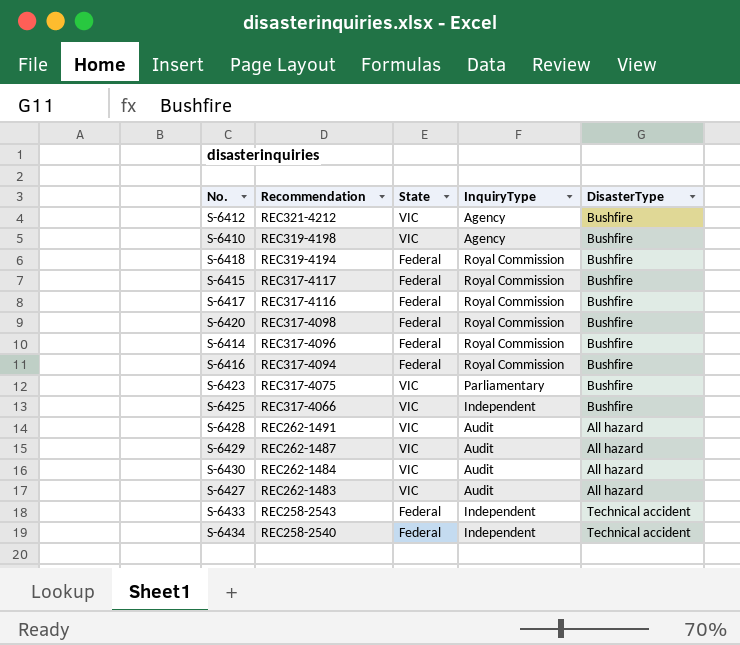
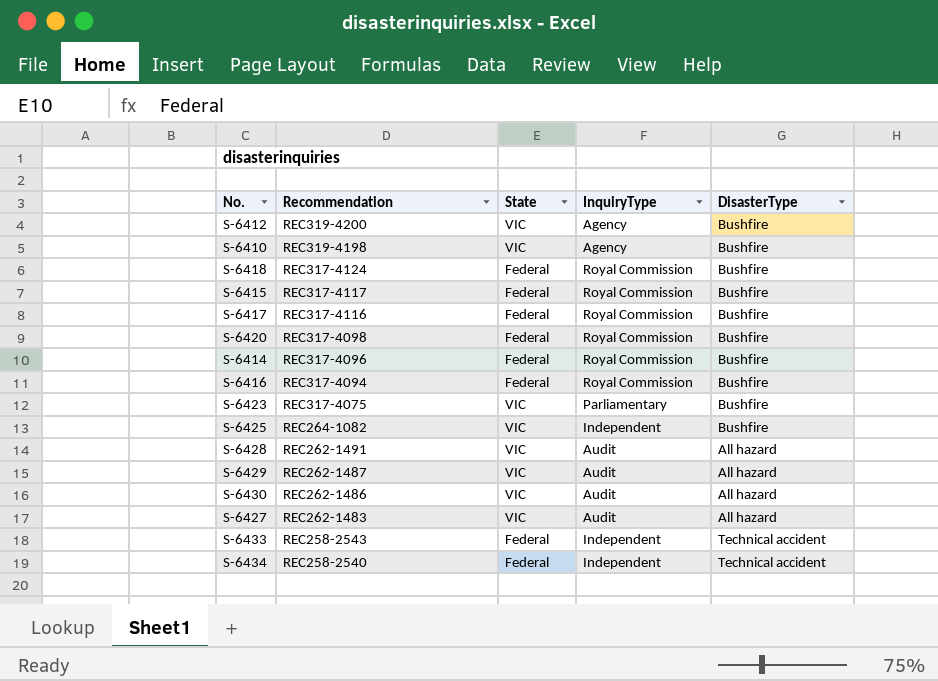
S-6412 | Recommendation: REC321-4212 -> REC319-4200
S-6418 | Recommendation: REC319-4194 -> REC317-4124
S-6425 | Recommendation: REC317-4066 -> REC264-1082
S-6430 | Recommendation: REC262-1484 -> REC262-1486

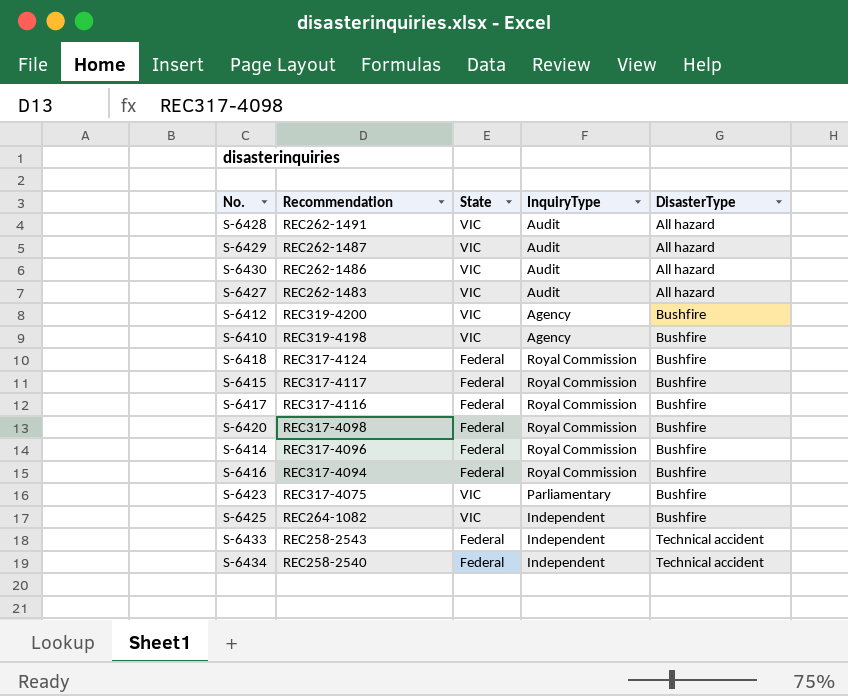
row order: Recommendation descending -> DisasterType ascending

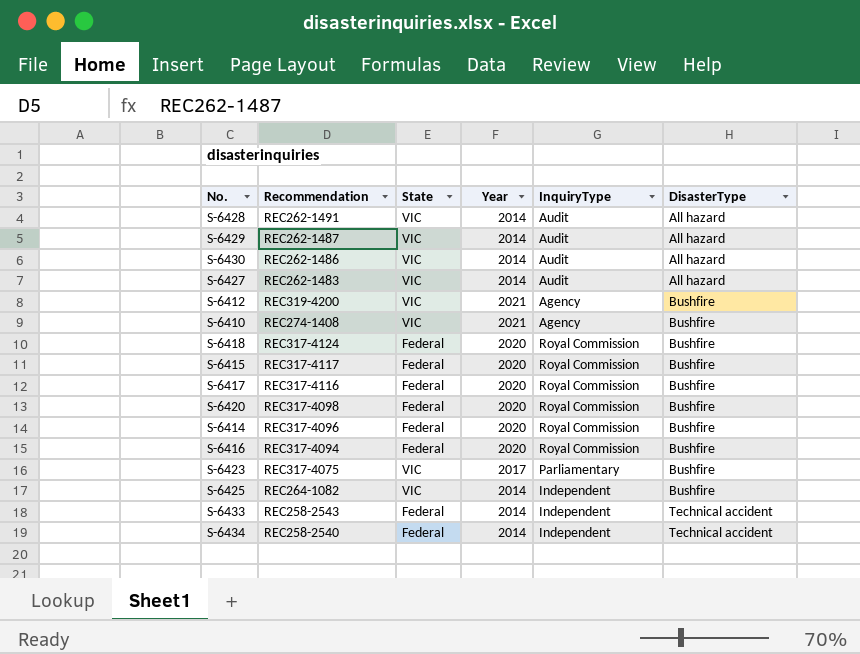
column Year | position: none -> 4
S-6410 | Recommendation: REC319-4198 -> REC274-1408

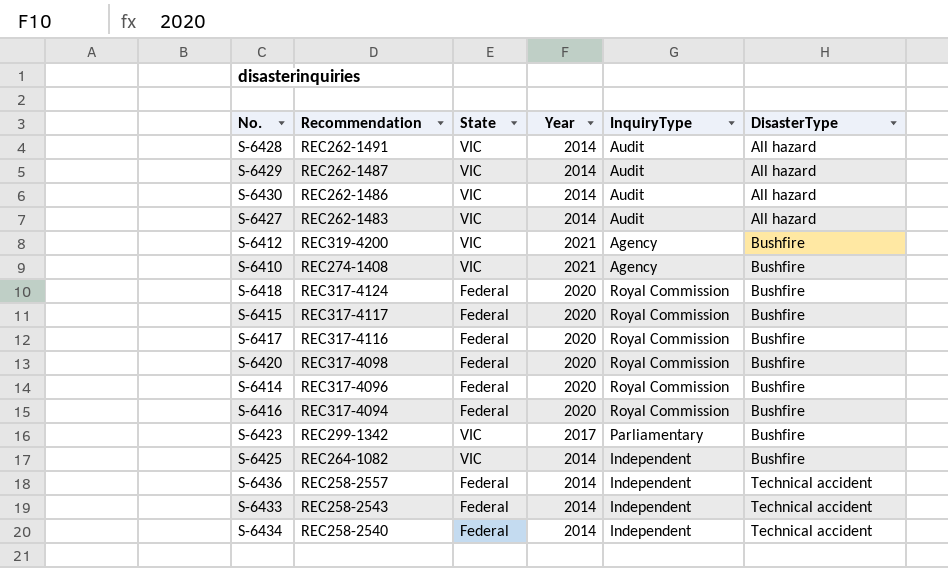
S-6423 | Recommendation: REC317-4075 -> REC299-1342
row S-6436: none -> REC258-2557 | Federal | 2014 | Independent | Technical accident

